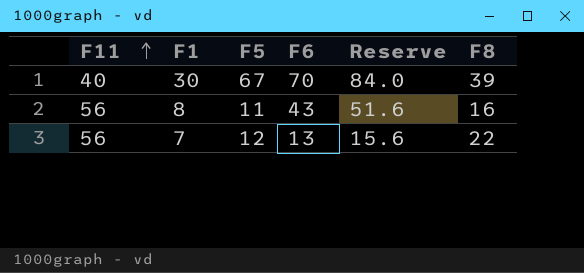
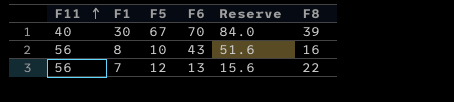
8 | F5: 11 -> 10

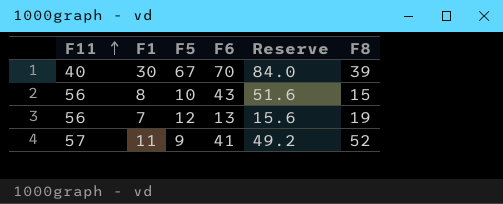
8 | F8: 16 -> 15
7 | F8: 22 -> 19
row 11: none -> 57 | 9 | 41 | 49.2 | 52

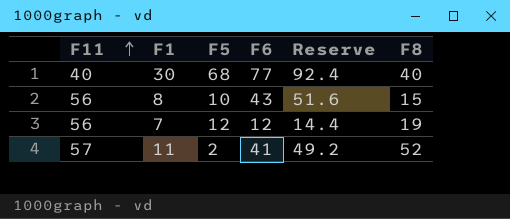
30 | F5: 67 -> 68
30 | F6: 70 -> 77
30 | Reserve: 84.0 -> 92.4
30 | F8: 39 -> 40
7 | F6: 13 -> 12
7 | Reserve: 15.6 -> 14.4
11 | F5: 9 -> 2

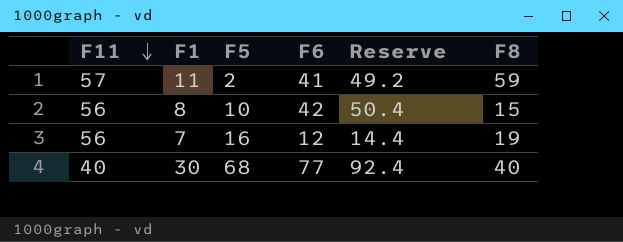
row order: F11 ascending -> F11 descending
11 | F8: 52 -> 59
8 | F6: 43 -> 42
8 | Reserve: 51.6 -> 50.4
7 | F5: 12 -> 16

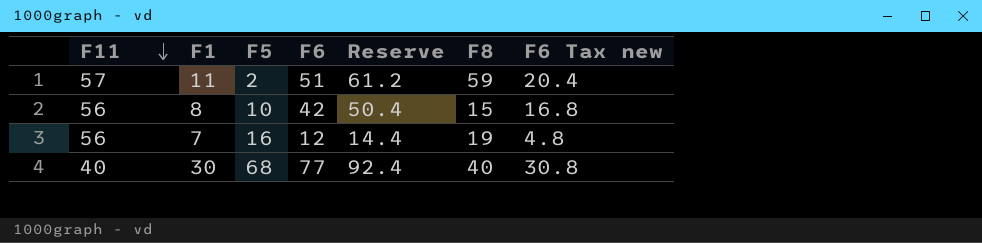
column F6 Tax new | formula: none -> [F6] * 0.4
11 | F6: 41 -> 51
11 | Reserve: 49.2 -> 61.2

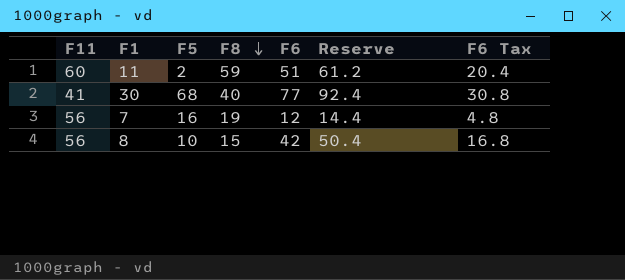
row order: F11 descending -> F8 descending
column F8 | position: 6 -> 4
column name: F6 Tax new -> F6 Tax
11 | F11: 57 -> 60
30 | F11: 40 -> 41

